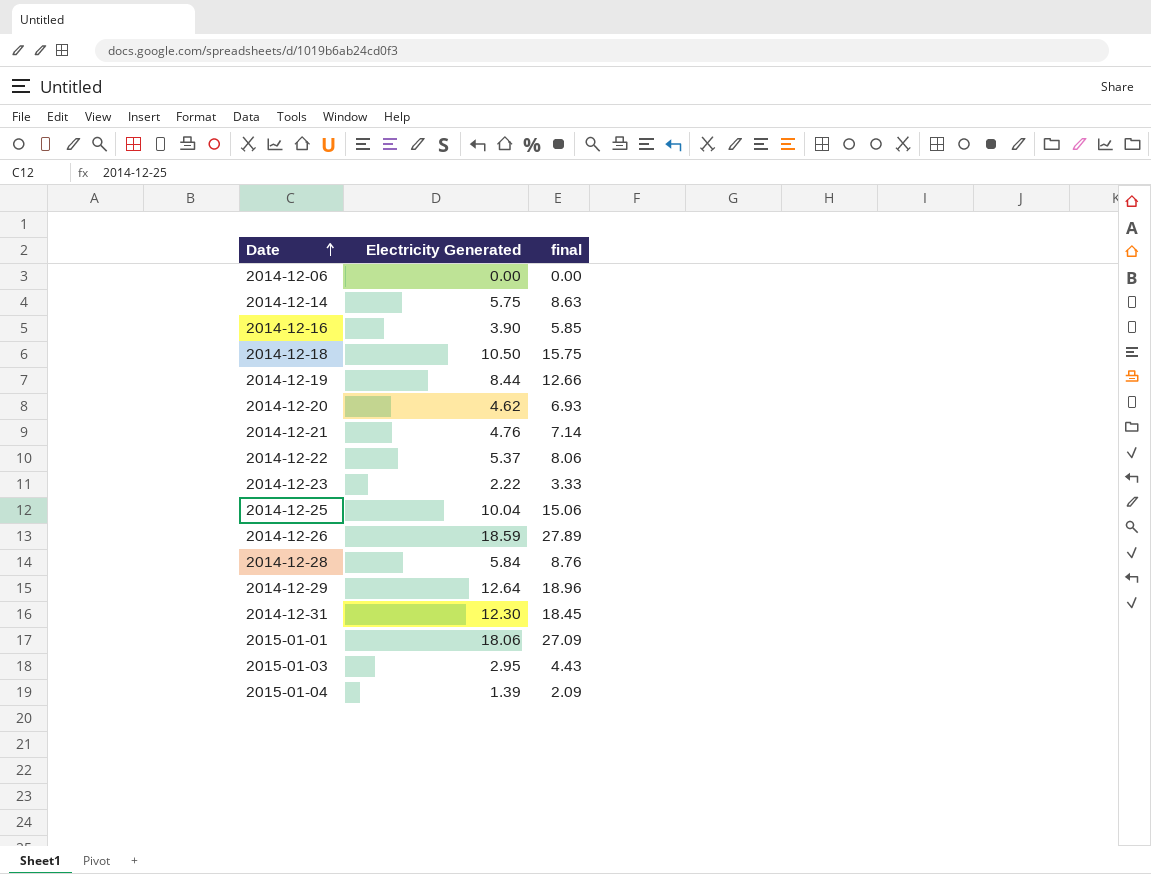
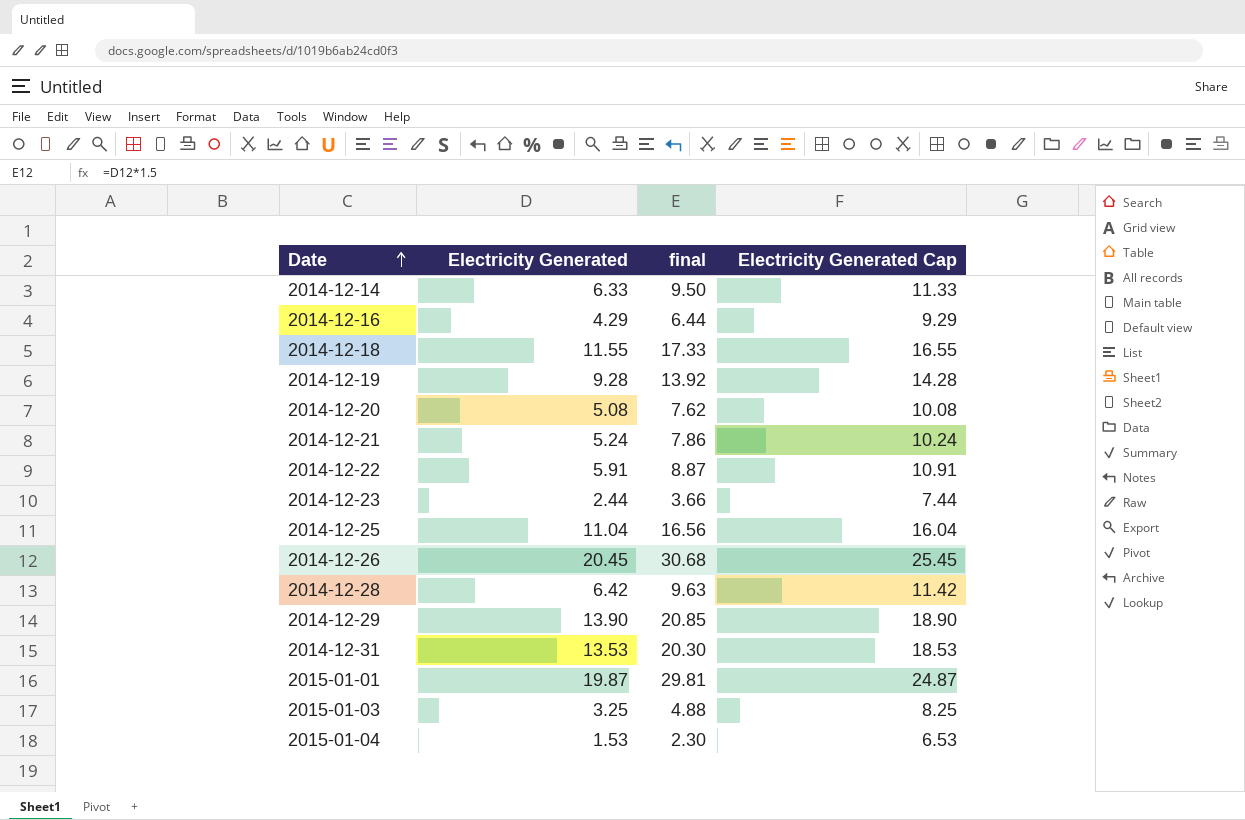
column Electricity Generated Cap | formula: none -> [Electricity Generated] + 5
row 2014-12-06: 0.00 | 0.00 -> none
2014-12-14 | Electricity Generated: 5.75 -> 6.33
2014-12-14 | final: 8.63 -> 9.50
2014-12-16 | Electricity Generated: 3.90 -> 4.29
2014-12-16 | final: 5.85 -> 6.44
2014-12-18 | Electricity Generated: 10.50 -> 11.55
2014-12-18 | final: 15.75 -> 17.33
2014-12-19 | Electricity Generated: 8.44 -> 9.28
2014-12-19 | final: 12.66 -> 13.92
2014-12-20 | Electricity Generated: 4.62 -> 5.08
2014-12-20 | final: 6.93 -> 7.62
2014-12-21 | Electricity Generated: 4.76 -> 5.24
2014-12-21 | final: 7.14 -> 7.86
2014-12-22 | Electricity Generated: 5.37 -> 5.91
2014-12-22 | final: 8.06 -> 8.87
2014-12-23 | Electricity Generated: 2.22 -> 2.44
2014-12-23 | final: 3.33 -> 3.66
2014-12-25 | Electricity Generated: 10.04 -> 11.04
2014-12-25 | final: 15.06 -> 16.56
2014-12-26 | Electricity Generated: 18.59 -> 20.45
2014-12-26 | final: 27.89 -> 30.68
2014-12-28 | Electricity Generated: 5.84 -> 6.42
2014-12-28 | final: 8.76 -> 9.63
2014-12-29 | Electricity Generated: 12.64 -> 13.90
2014-12-29 | final: 18.96 -> 20.85
2014-12-31 | Electricity Generated: 12.30 -> 13.53
2014-12-31 | final: 18.45 -> 20.30
2015-01-01 | Electricity Generated: 18.06 -> 19.87
2015-01-01 | final: 27.09 -> 29.81
2015-01-03 | Electricity Generated: 2.95 -> 3.25
2015-01-03 | final: 4.43 -> 4.88
2015-01-04 | Electricity Generated: 1.39 -> 1.53
2015-01-04 | final: 2.09 -> 2.30

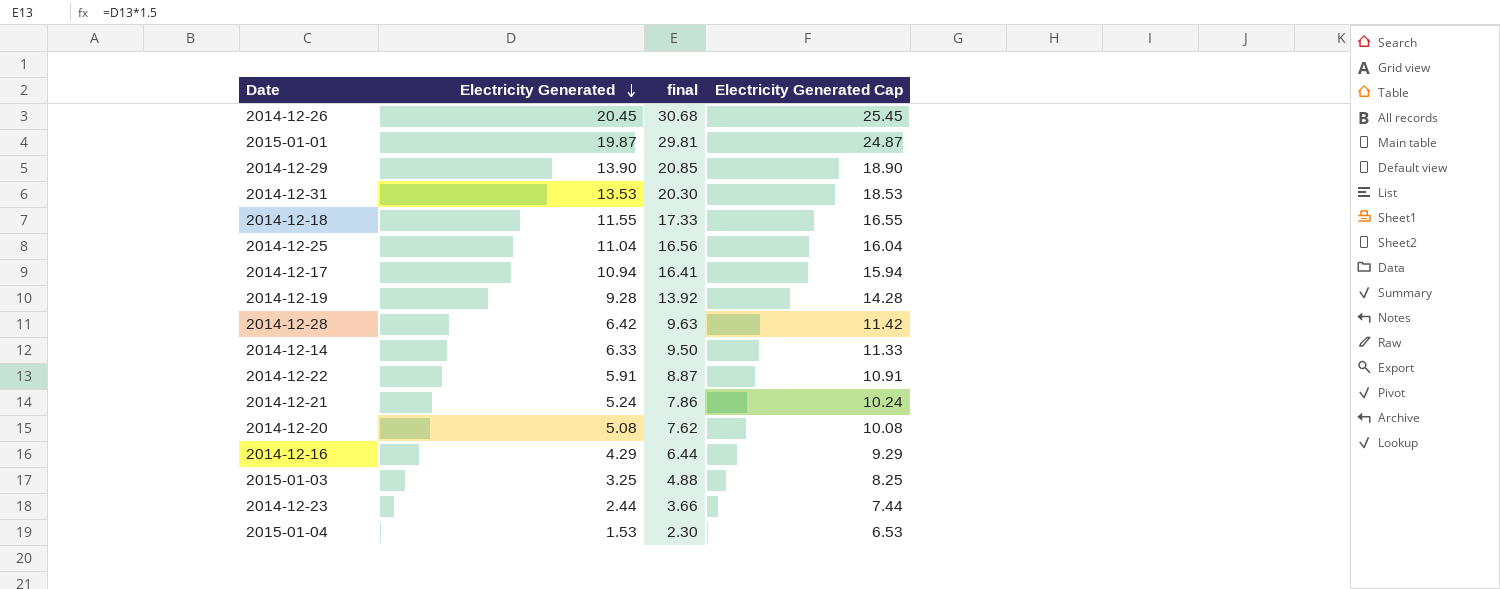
row order: Date ascending -> Electricity Generated descending
row 2014-12-17: none -> 10.94 | 16.41 | 15.94

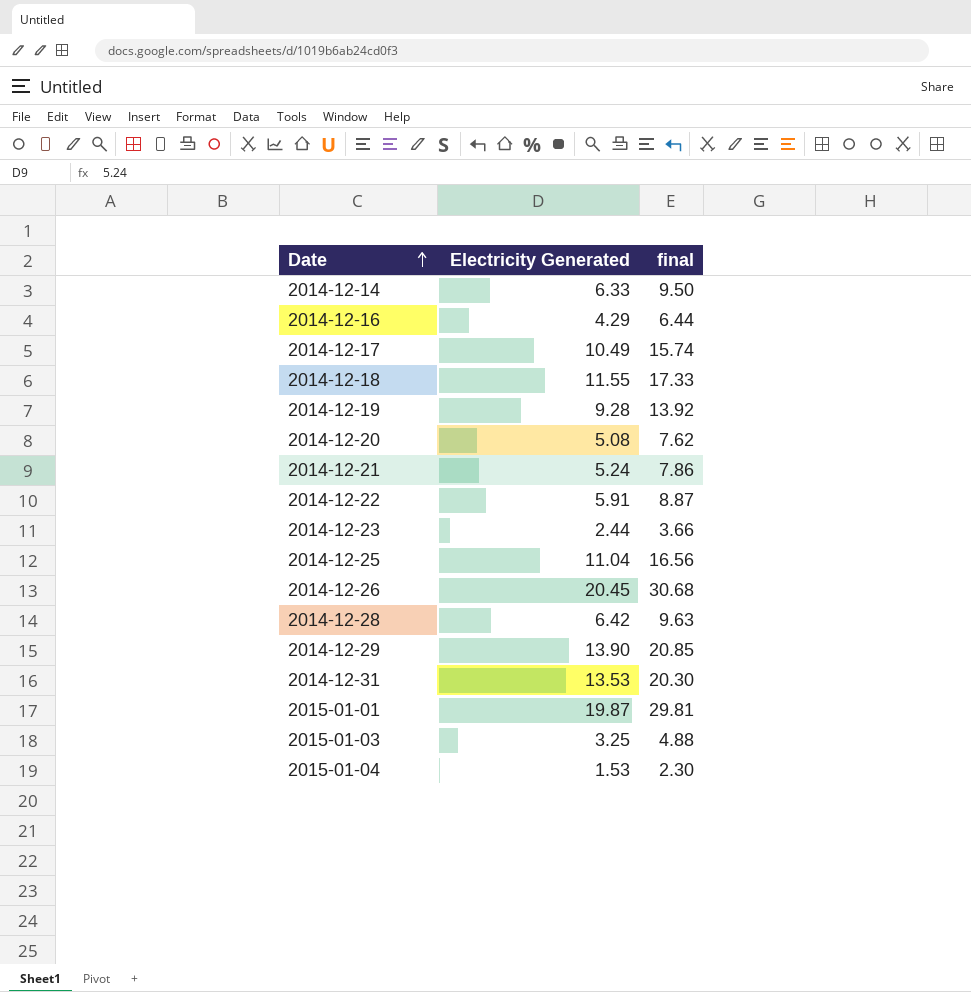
row order: Electricity Generated descending -> Date ascending
column Electricity Generated Cap | formula: [Electricity Generated] + 5 -> none
2014-12-17 | Electricity Generated: 10.94 -> 10.49
2014-12-17 | final: 16.41 -> 15.74

